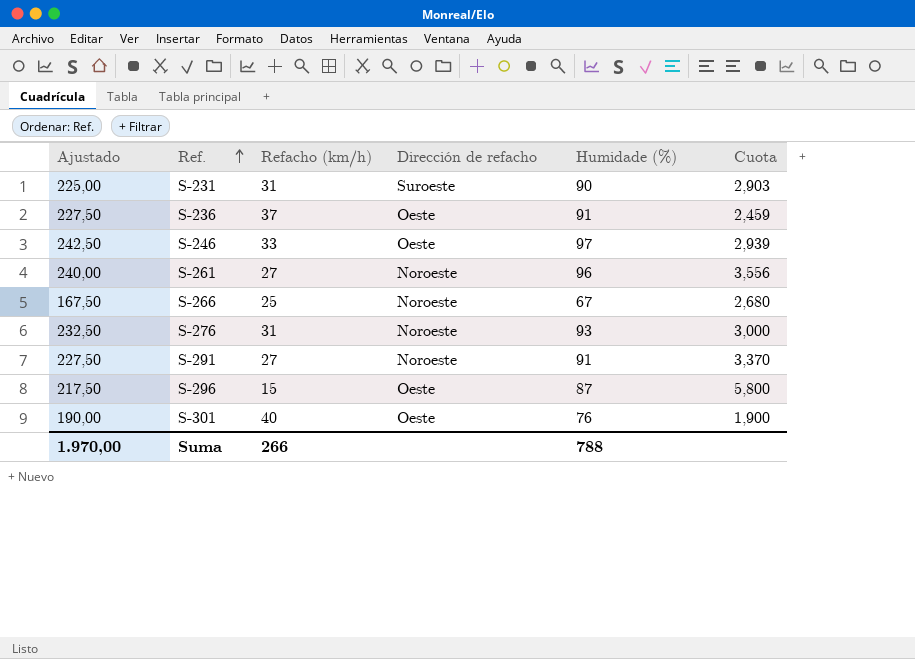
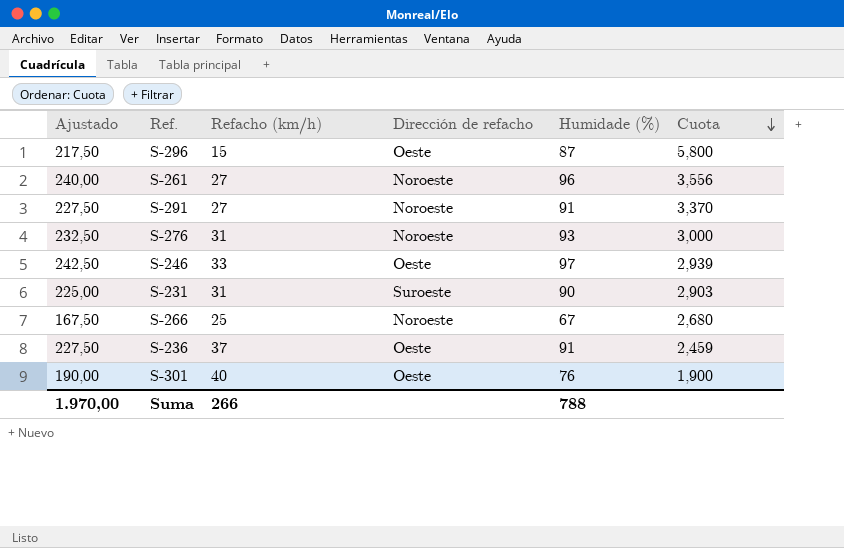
row order: Ref. ascending -> Cuota descending

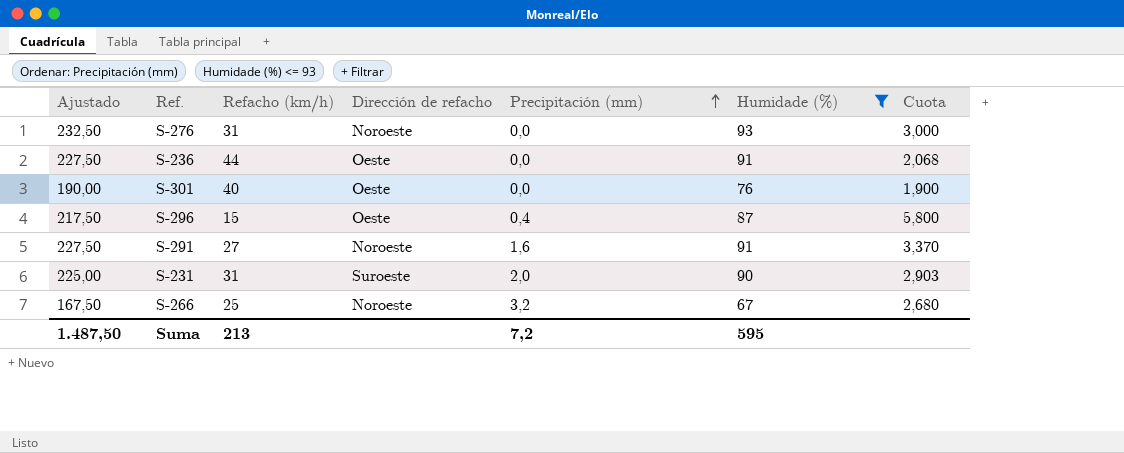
filter: none -> Humidade (%) <= 93
row order: Cuota descending -> Precipitación (mm) ascending
column Precipitación (mm) | position: none -> 5
S-236 | Refacho (km/h): 37 -> 44
S-236 | Cuota: 2,459 -> 2,068
Suma | Ajustado: 1.970,00 -> 1.487,50
Suma | Refacho (km/h): 266 -> 213
Suma | Humidade (%): 788 -> 595

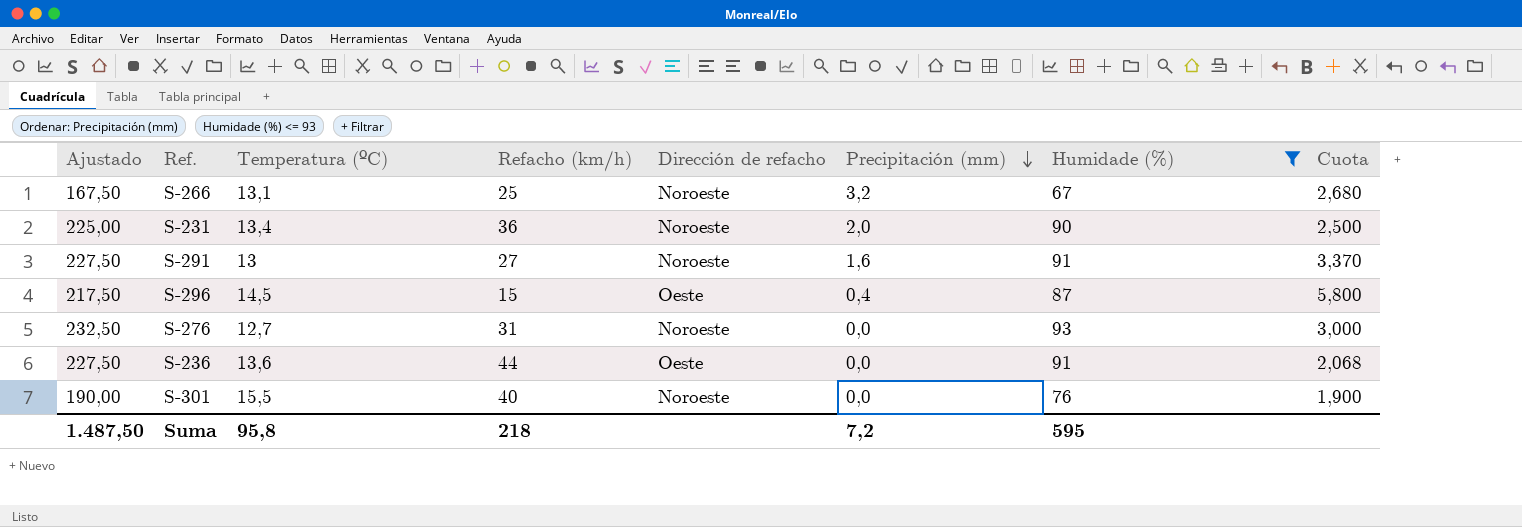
row order: Precipitación (mm) ascending -> Precipitación (mm) descending
column Temperatura (ºC) | position: none -> 3
S-231 | Refacho (km/h): 31 -> 36
S-231 | Dirección de refacho: Suroeste -> Noroeste
S-231 | Cuota: 2,903 -> 2,500
S-301 | Dirección de refacho: Oeste -> Noroeste
Suma | Refacho (km/h): 213 -> 218

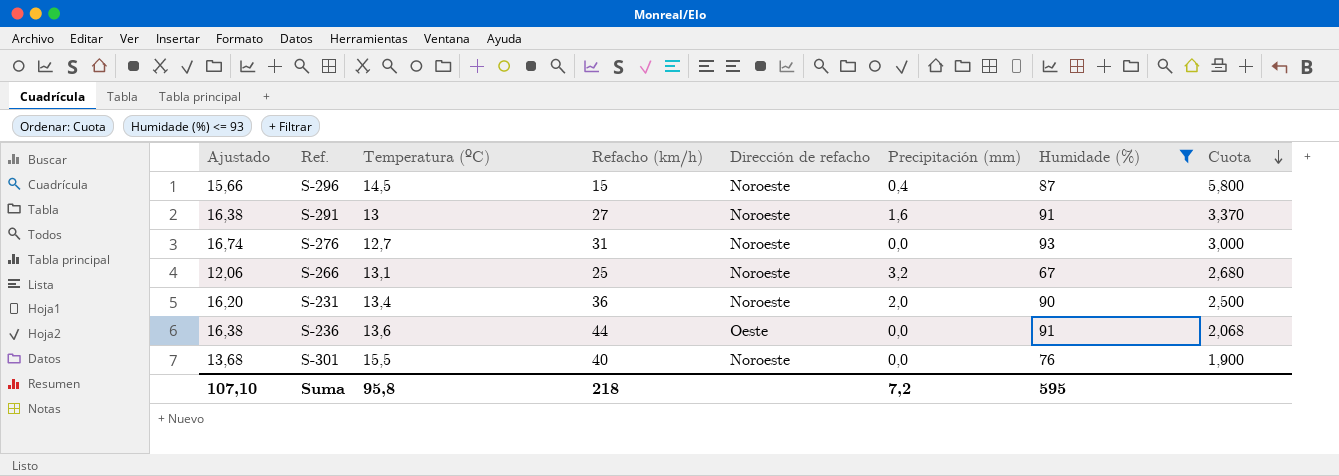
row order: Precipitación (mm) descending -> Cuota descending
column Ajustado | formula: [Humidade (%)] * 2,5 -> [Humidade (%)] * 0,18
S-296 | Dirección de refacho: Oeste -> Noroeste
Suma | Ajustado: 1.487,50 -> 107,10

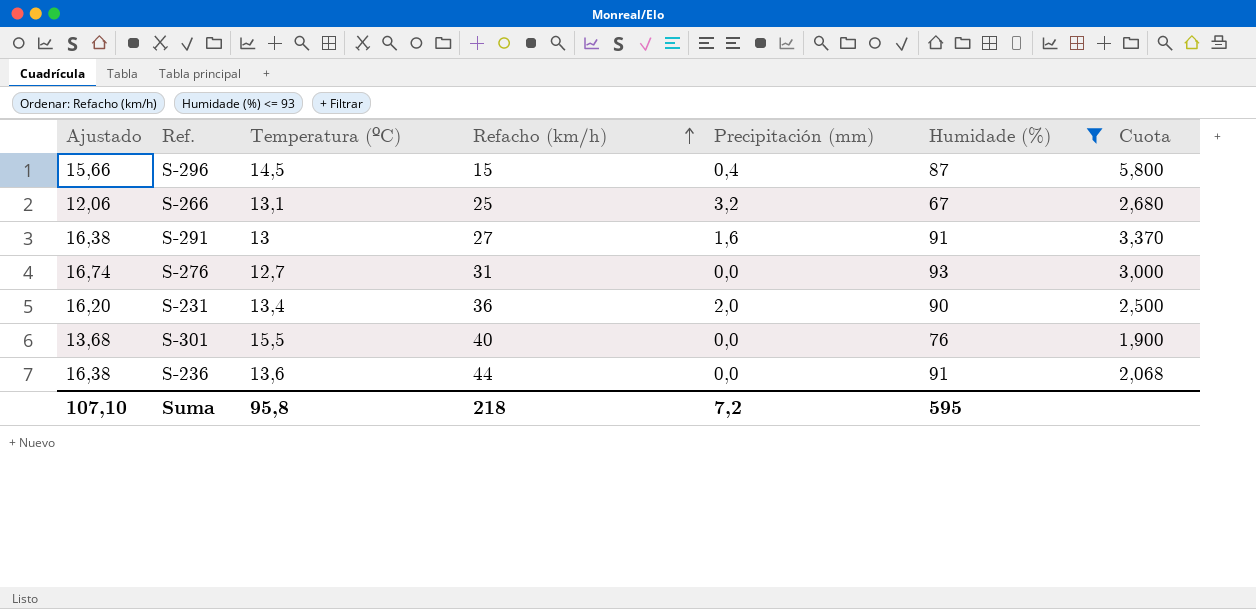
row order: Cuota descending -> Refacho (km/h) ascending
column Dirección de refacho | position: 5 -> none

